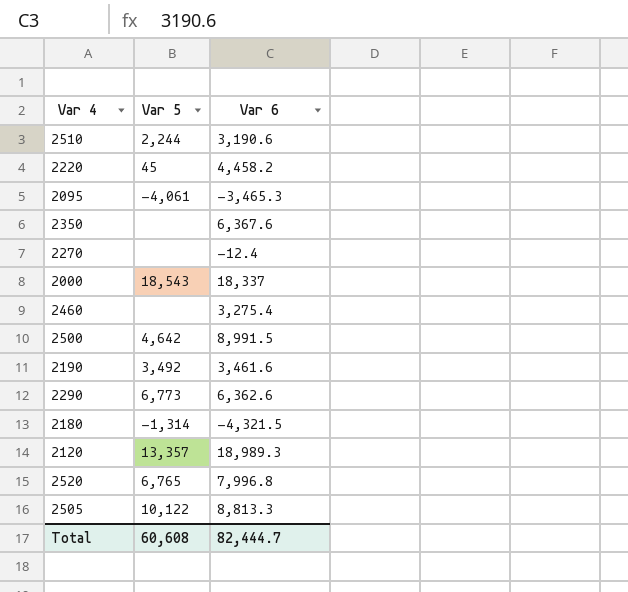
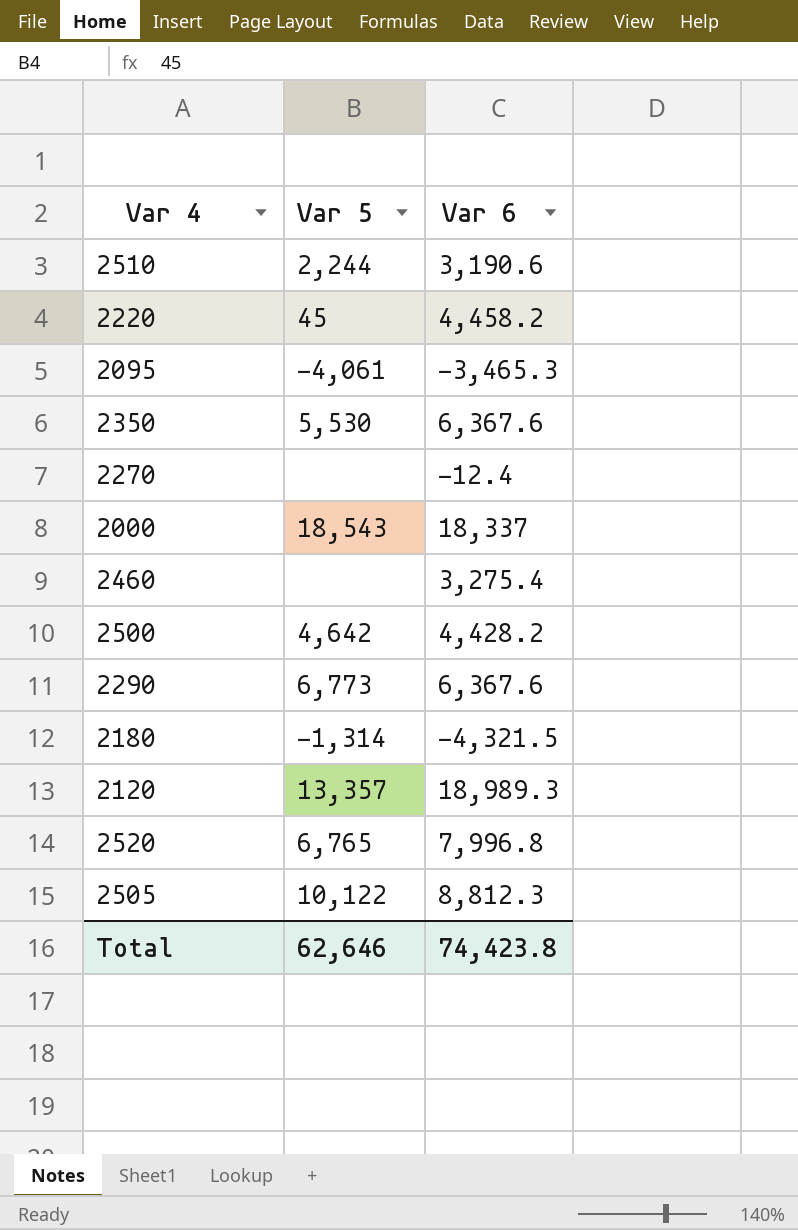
row 2190: 3,492 | 3,461.6 -> none
2350 | Var 5: none -> 5,530
2500 | Var 6: 8,991.5 -> 4,428.2
2290 | Var 6: 6,362.6 -> 6,367.6
2505 | Var 6: 8,813.3 -> 8,812.3
Total | Var 5: 60,608 -> 62,646
Total | Var 6: 82,444.7 -> 74,423.8

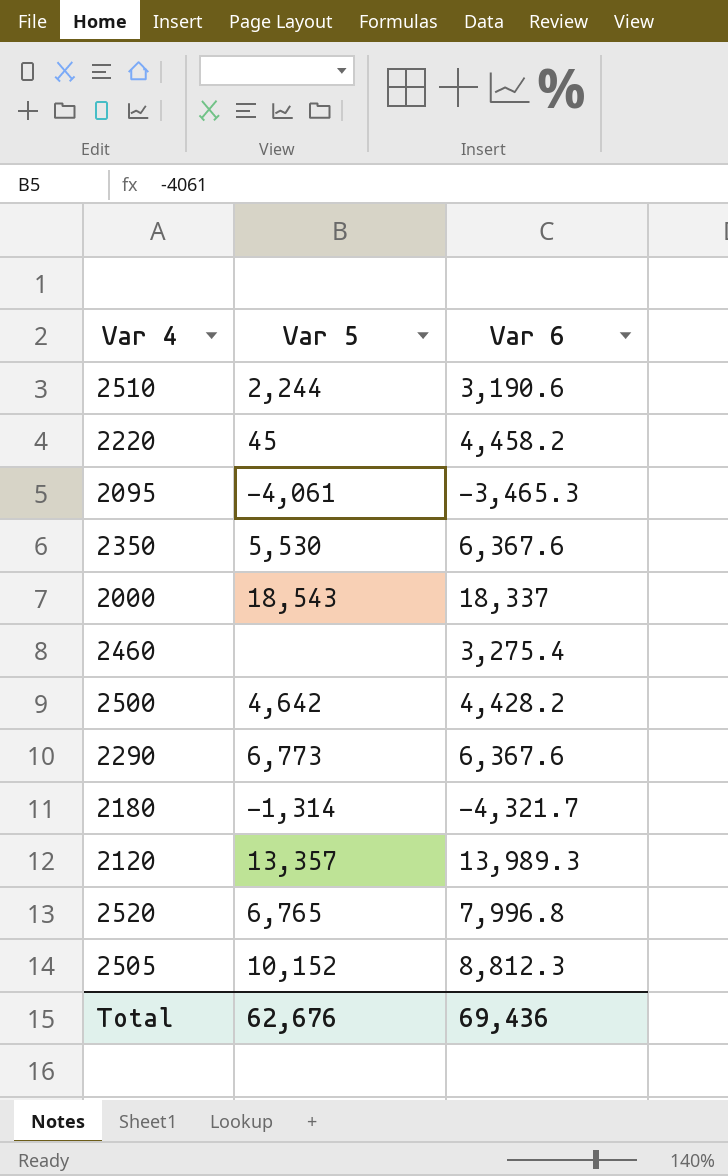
row 2270: none | -12.4 -> none
2180 | Var 6: -4,321.5 -> -4,321.7
2120 | Var 6: 18,989.3 -> 13,989.3
2505 | Var 5: 10,122 -> 10,152
Total | Var 5: 62,646 -> 62,676
Total | Var 6: 74,423.8 -> 69,436

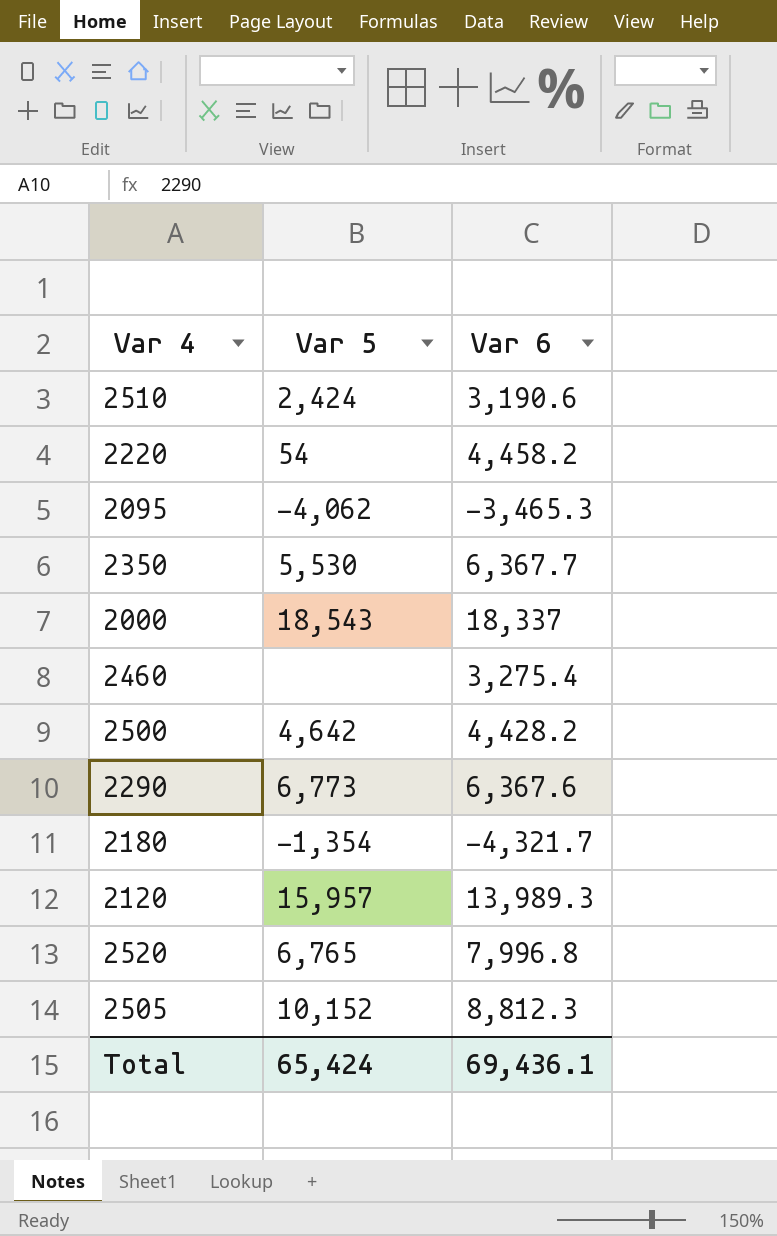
2510 | Var 5: 2,244 -> 2,424
2220 | Var 5: 45 -> 54
2095 | Var 5: -4,061 -> -4,062
2350 | Var 6: 6,367.6 -> 6,367.7
2180 | Var 5: -1,314 -> -1,354
2120 | Var 5: 13,357 -> 15,957
Total | Var 5: 62,676 -> 65,424
Total | Var 6: 69,436 -> 69,436.1

